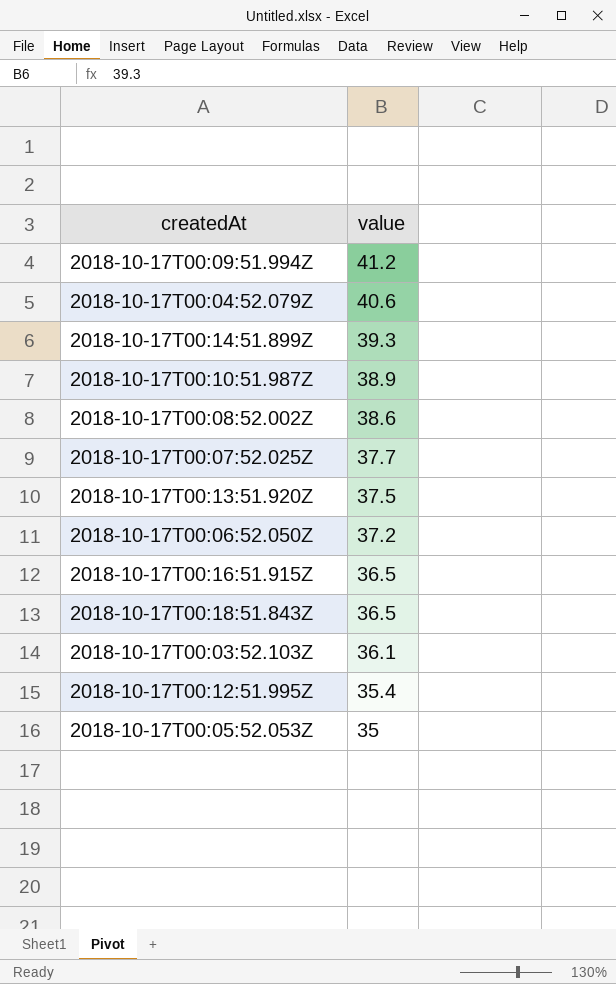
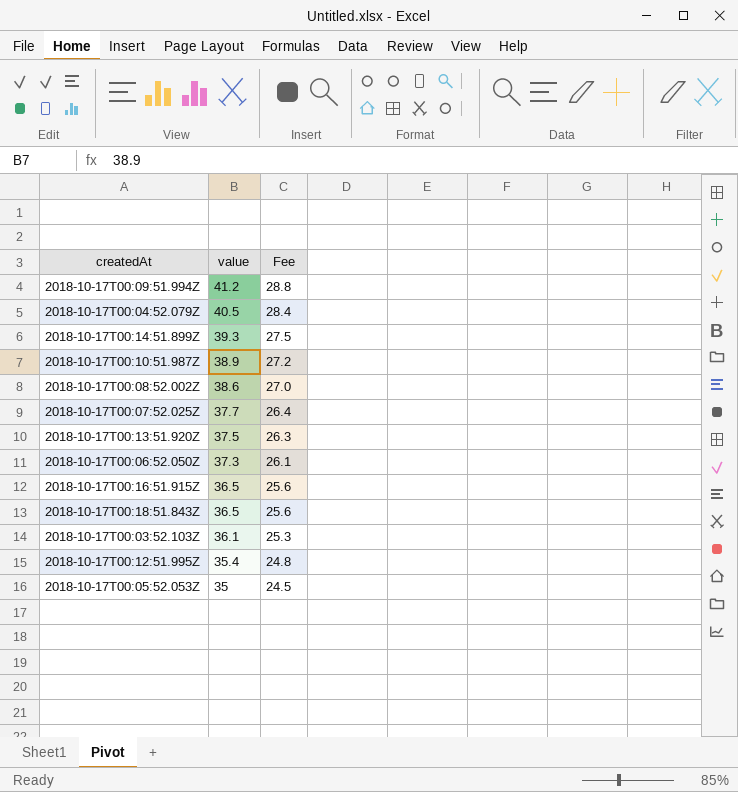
column Fee | formula: none -> [value] * 0.7
2018-10-17T00:04:52.079Z | value: 40.6 -> 40.5
2018-10-17T00:06:52.050Z | value: 37.2 -> 37.3

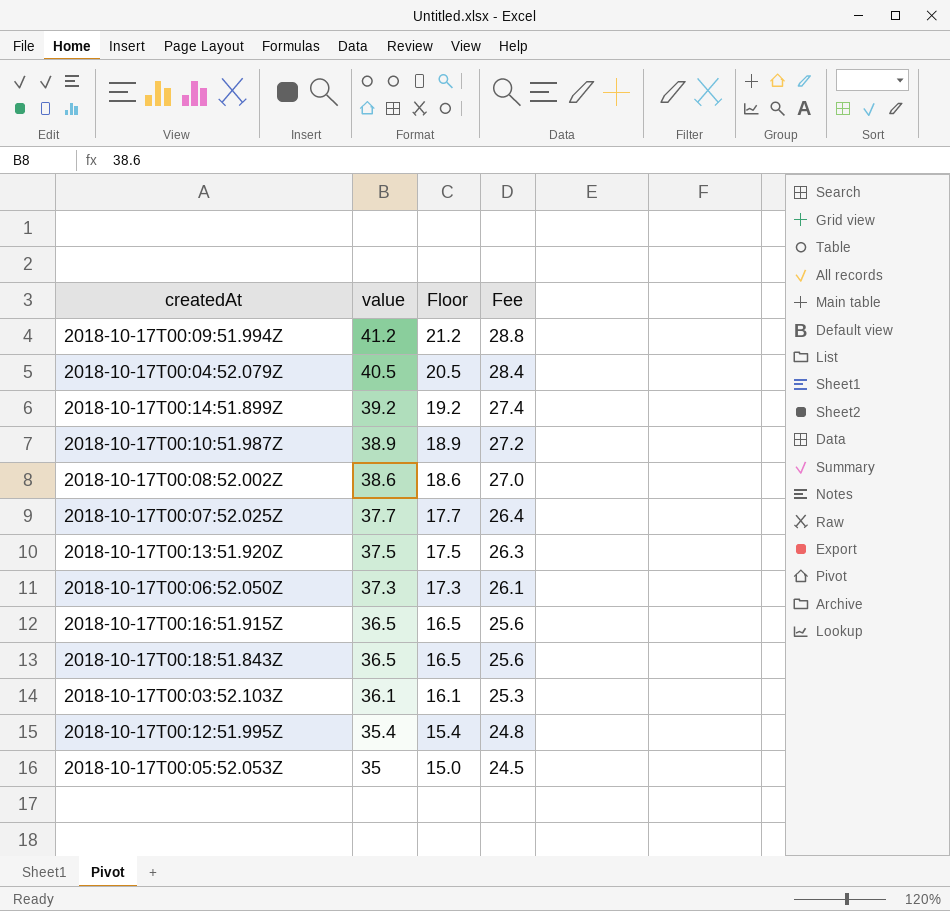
column Floor | formula: none -> [value] - 20
2018-10-17T00:14:51.899Z | value: 39.3 -> 39.2
2018-10-17T00:14:51.899Z | Fee: 27.5 -> 27.4

